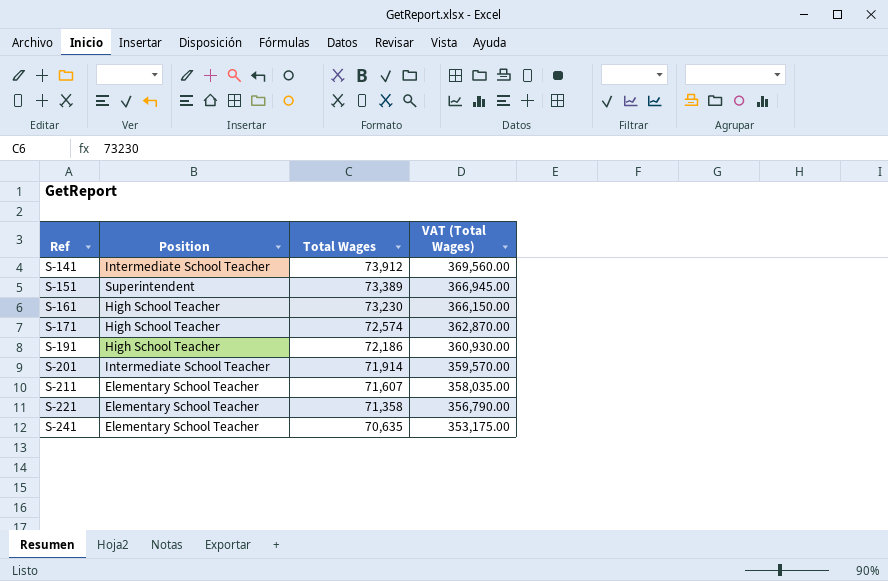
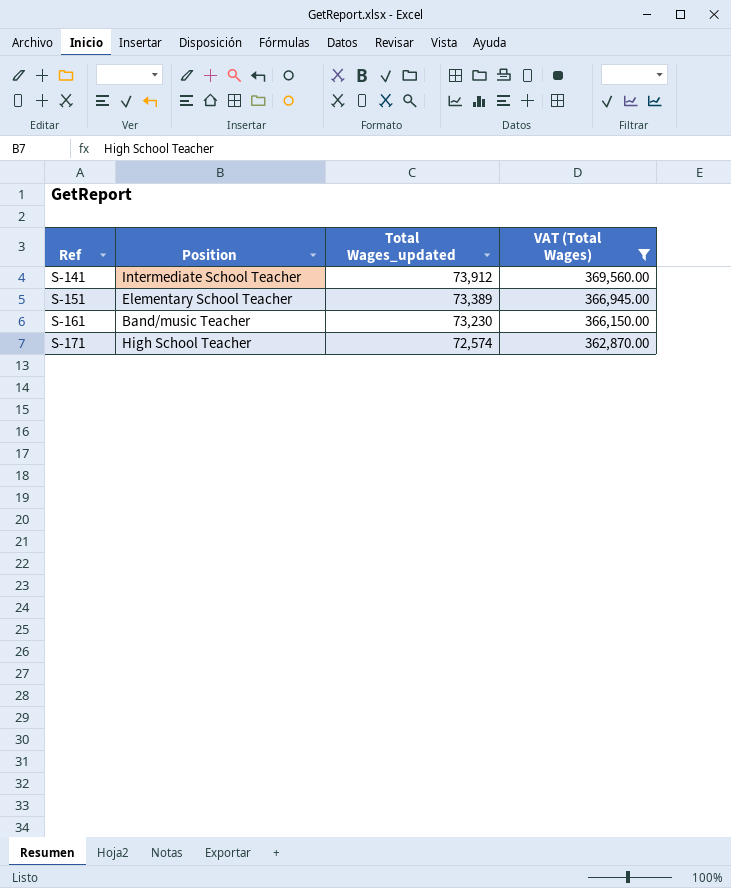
filter: none -> VAT (Total Wages) >= 362,870.00
column name: Total Wages -> Total Wages_updated
S-151 | Position: Superintendent -> Elementary School Teacher
S-161 | Position: High School Teacher -> Band/music Teacher

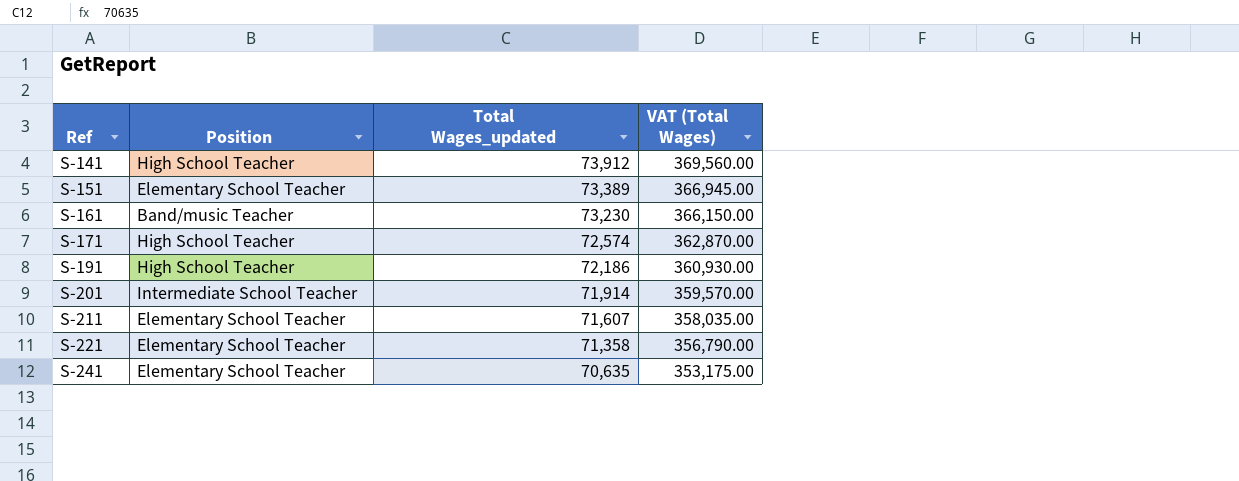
filter: VAT (Total Wages) >= 362,870.00 -> none
S-141 | Position: Intermediate School Teacher -> High School Teacher

